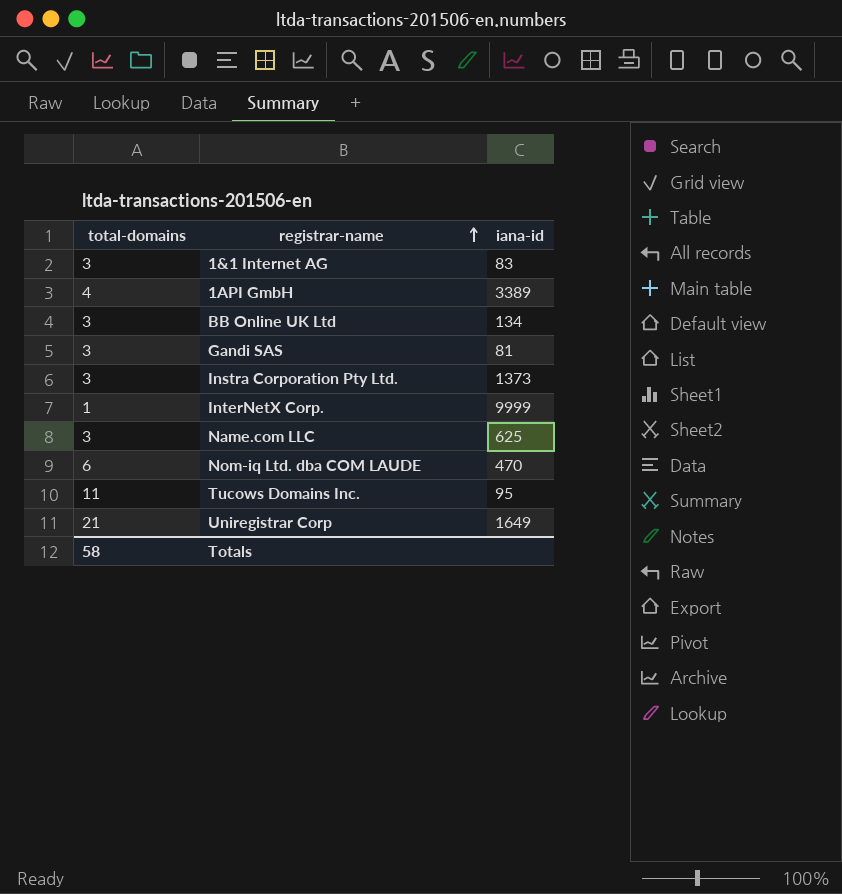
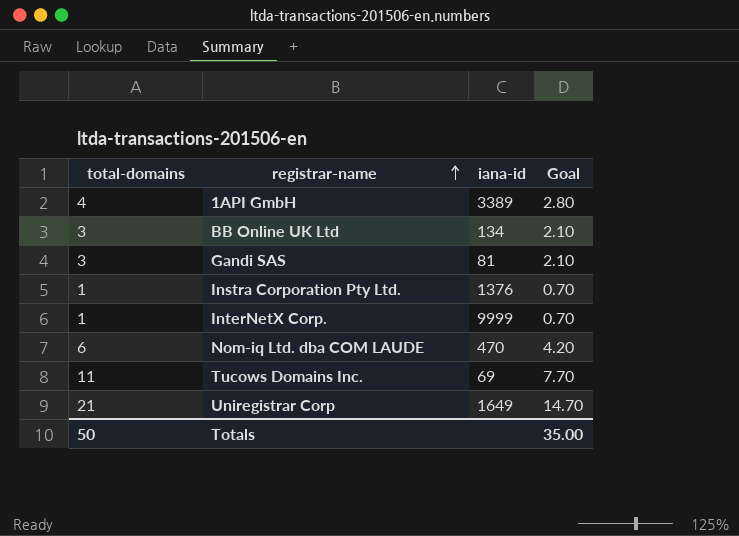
column Goal | formula: none -> [total-domains] * 0.7
row 1&1 Internet AG: 3 | 83 -> none
row Name.com LLC: 3 | 625 -> none
Instra Corporation Pty Ltd. | total-domains: 3 -> 1
Instra Corporation Pty Ltd. | iana-id: 1373 -> 1376
Tucows Domains Inc. | iana-id: 95 -> 69
Totals | total-domains: 58 -> 50

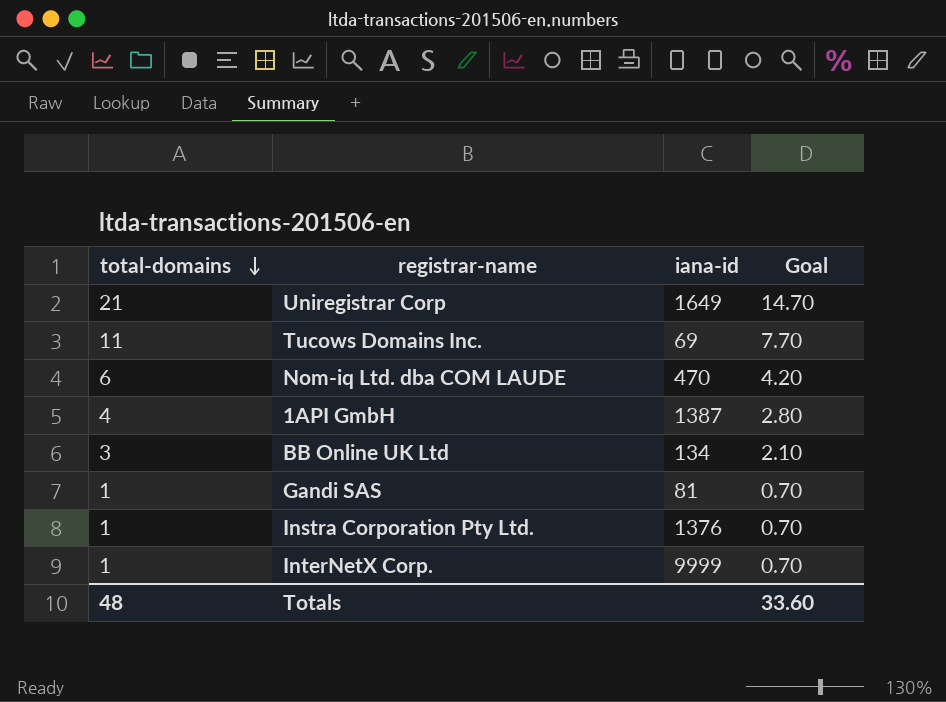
row order: registrar-name ascending -> total-domains descending
1API GmbH | iana-id: 3389 -> 1387
Gandi SAS | total-domains: 3 -> 1
Gandi SAS | Goal: 2.10 -> 0.70
Totals | total-domains: 50 -> 48
Totals | Goal: 35.00 -> 33.60

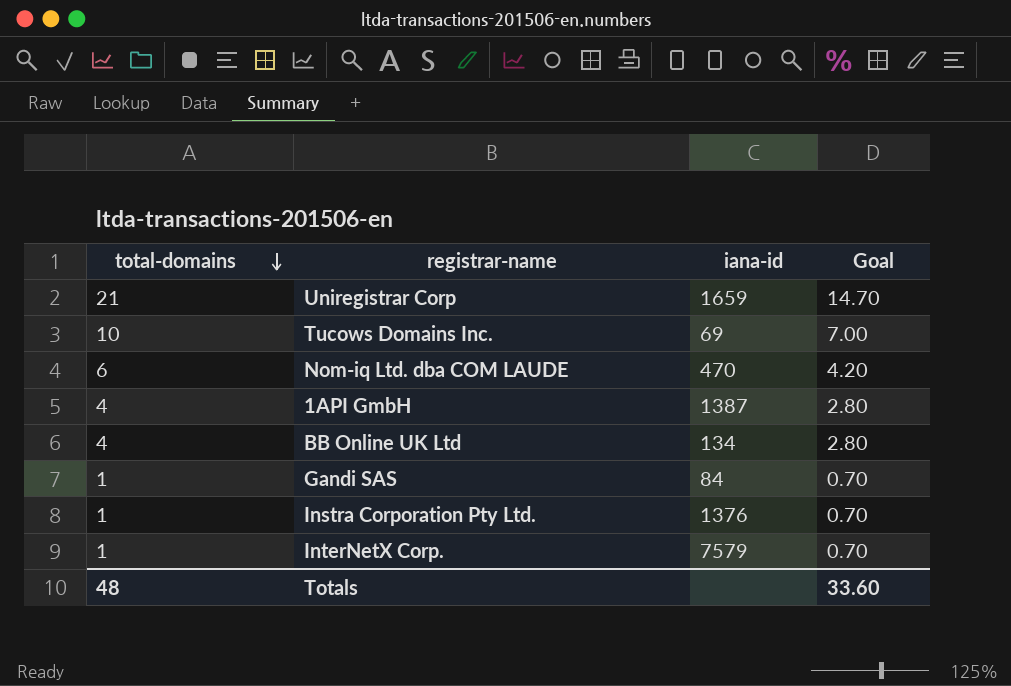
Uniregistrar Corp | iana-id: 1649 -> 1659
Tucows Domains Inc. | total-domains: 11 -> 10
Tucows Domains Inc. | Goal: 7.70 -> 7.00
BB Online UK Ltd | total-domains: 3 -> 4
BB Online UK Ltd | Goal: 2.10 -> 2.80
Gandi SAS | iana-id: 81 -> 84
InterNetX Corp. | iana-id: 9999 -> 7579

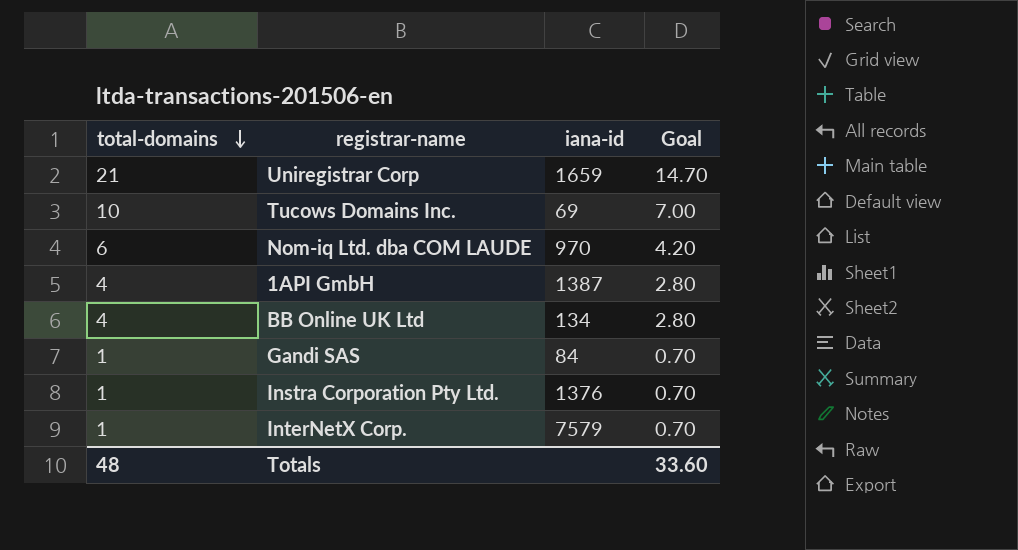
Nom-iq Ltd. dba COM LAUDE | iana-id: 470 -> 970

